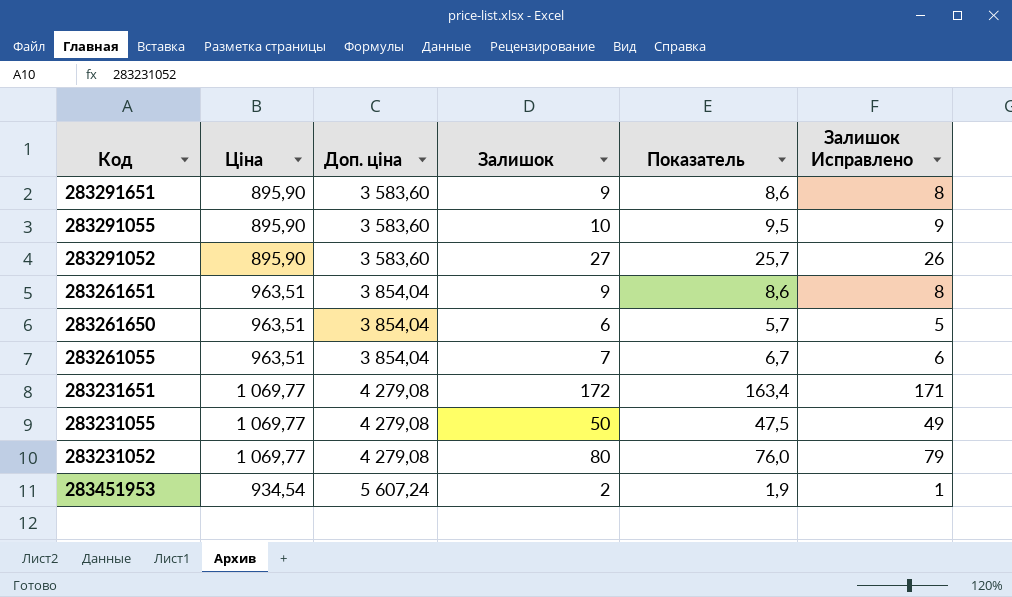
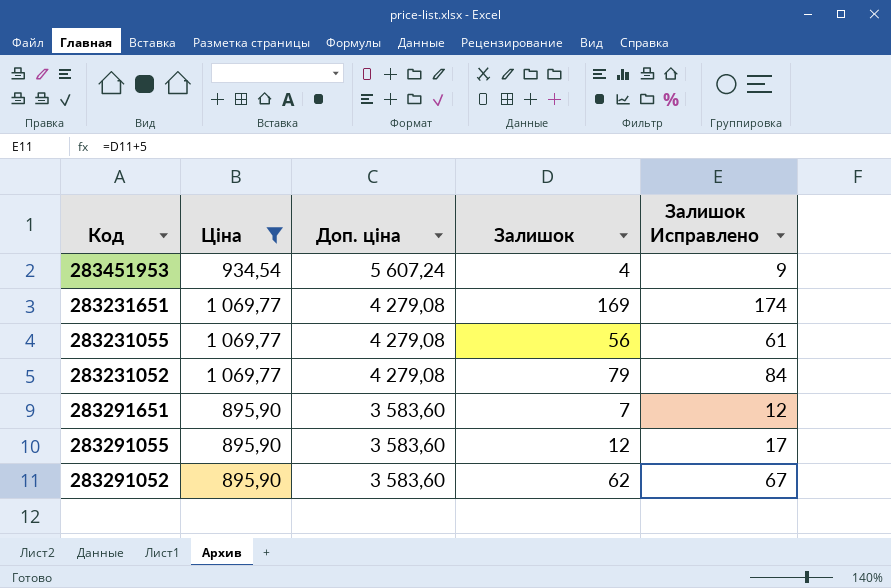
filter: none -> Ціна != 963,51
row order: Доп. ціна ascending -> Доп. ціна descending
column Показатель | formula: [Залишок] * 0,95 -> none
column Залишок Исправлено | formula: [Залишок] - 1 -> [Залишок] + 5
283451953 | Залишок: 2 -> 4
283231651 | Залишок: 172 -> 169
283231055 | Залишок: 50 -> 56
283231052 | Залишок: 80 -> 79
283291651 | Залишок: 9 -> 7
283291055 | Залишок: 10 -> 12
283291052 | Залишок: 27 -> 62

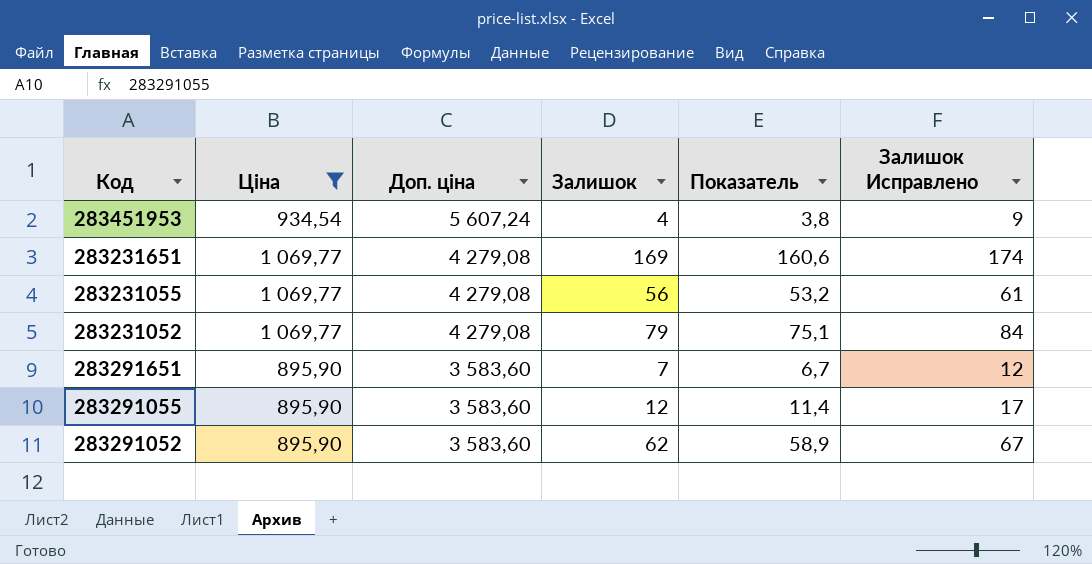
column Показатель | formula: none -> [Залишок] * 0,95

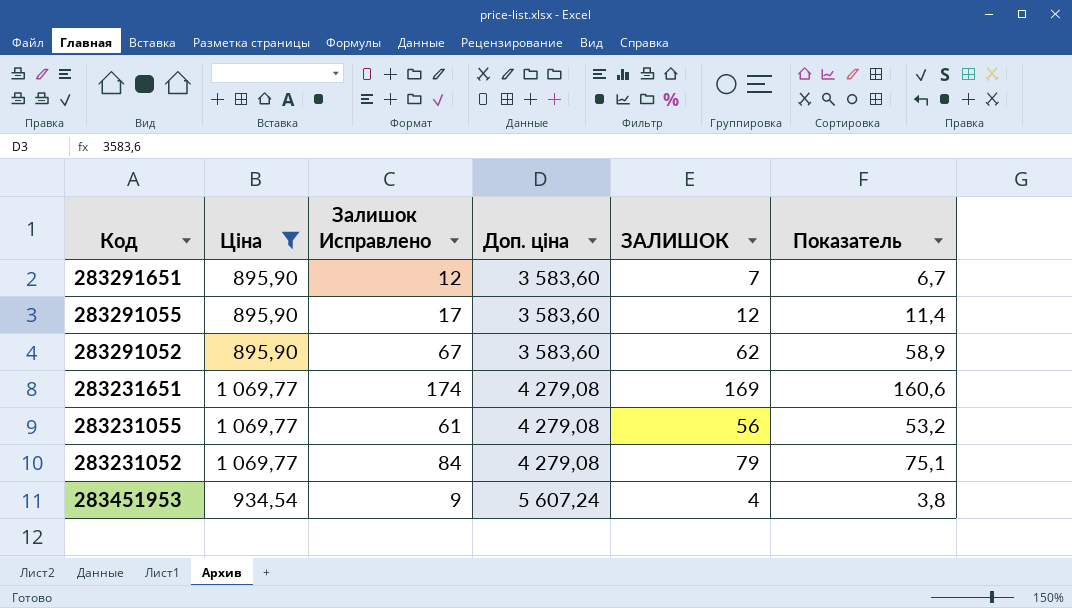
row order: Доп. ціна descending -> Доп. ціна ascending
column Залишок Исправлено | position: 6 -> 3
column name: Залишок -> ЗАЛИШОК

